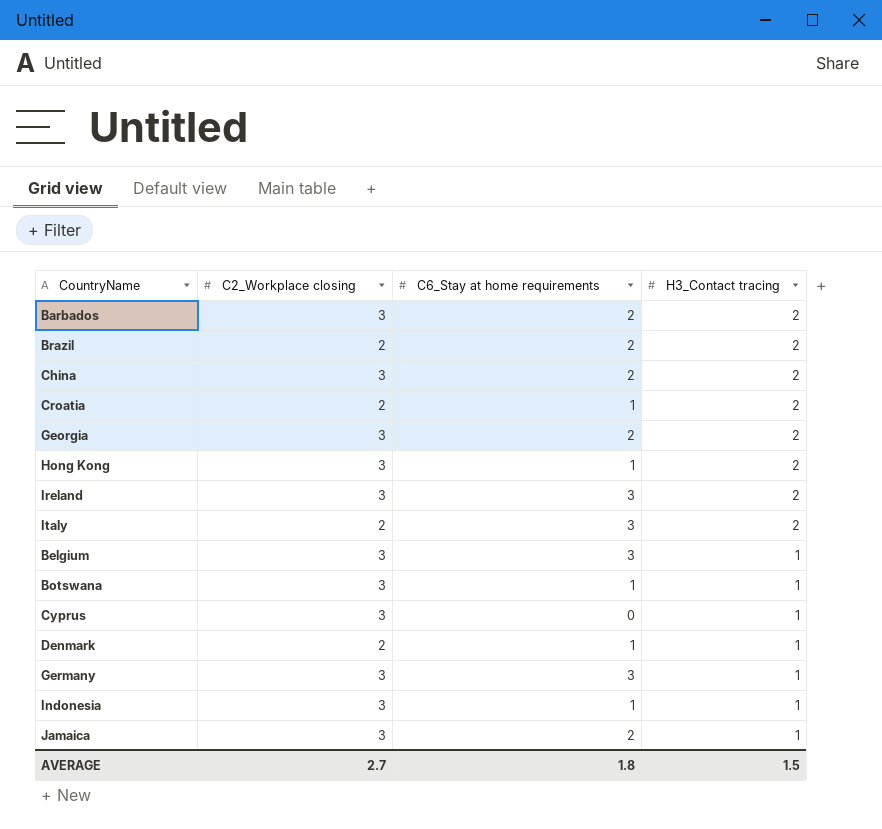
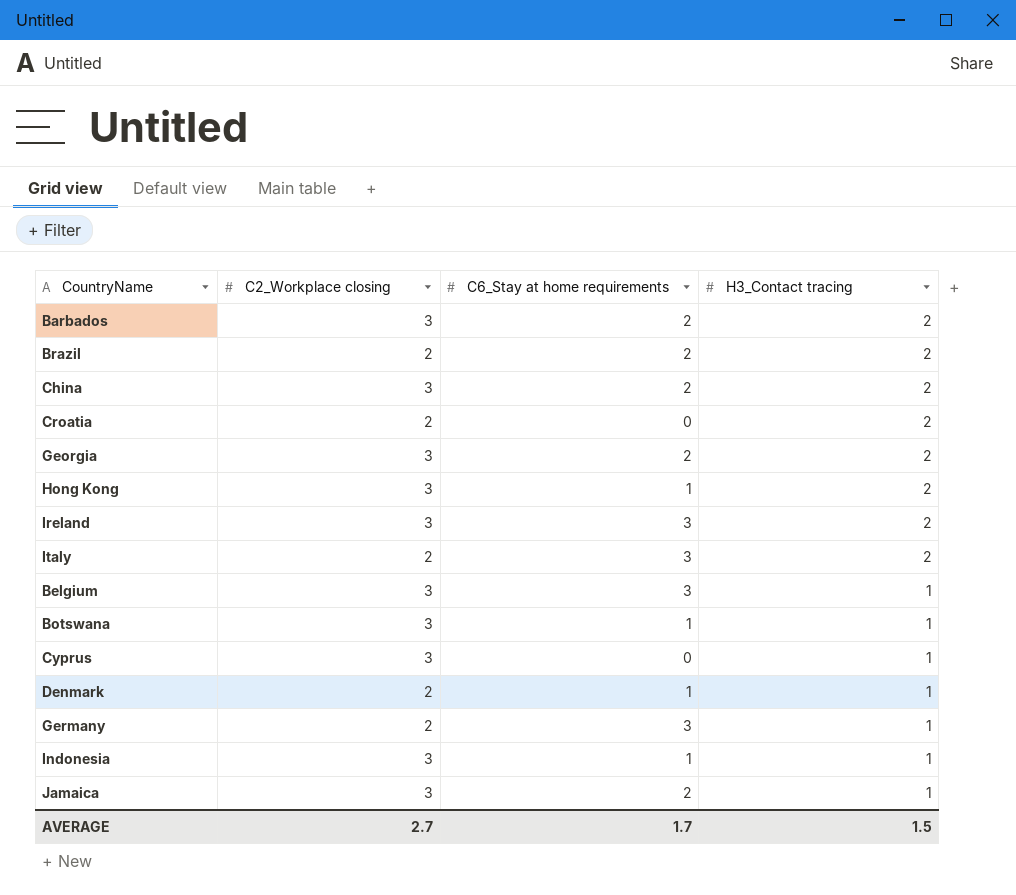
Croatia | C6_Stay at home requirements: 1 -> 0
Germany | C2_Workplace closing: 3 -> 2
AVERAGE | C6_Stay at home requirements: 1.8 -> 1.7

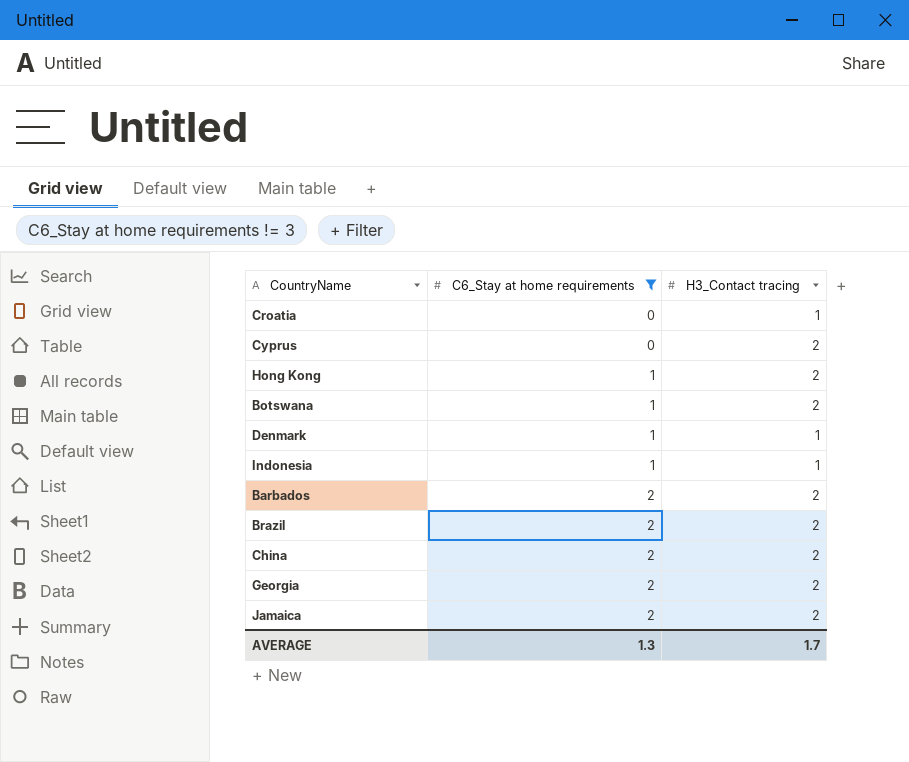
filter: none -> C6_Stay at home requirements != 3
row order: H3_Contact tracing descending -> C6_Stay at home requirements ascending
column C2_Workplace closing | position: 2 -> none
Croatia | H3_Contact tracing: 2 -> 1
Cyprus | H3_Contact tracing: 1 -> 2
Botswana | H3_Contact tracing: 1 -> 2
Jamaica | H3_Contact tracing: 1 -> 2
AVERAGE | C6_Stay at home requirements: 1.7 -> 1.3
AVERAGE | H3_Contact tracing: 1.5 -> 1.7

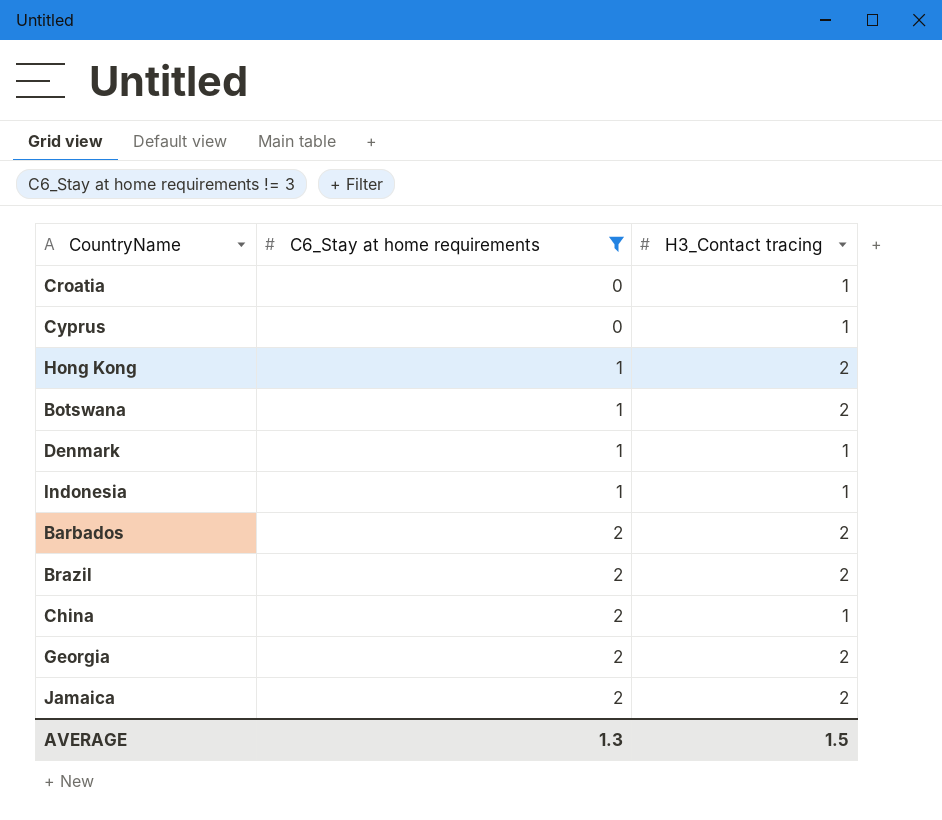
Cyprus | H3_Contact tracing: 2 -> 1
China | H3_Contact tracing: 2 -> 1
AVERAGE | H3_Contact tracing: 1.7 -> 1.5

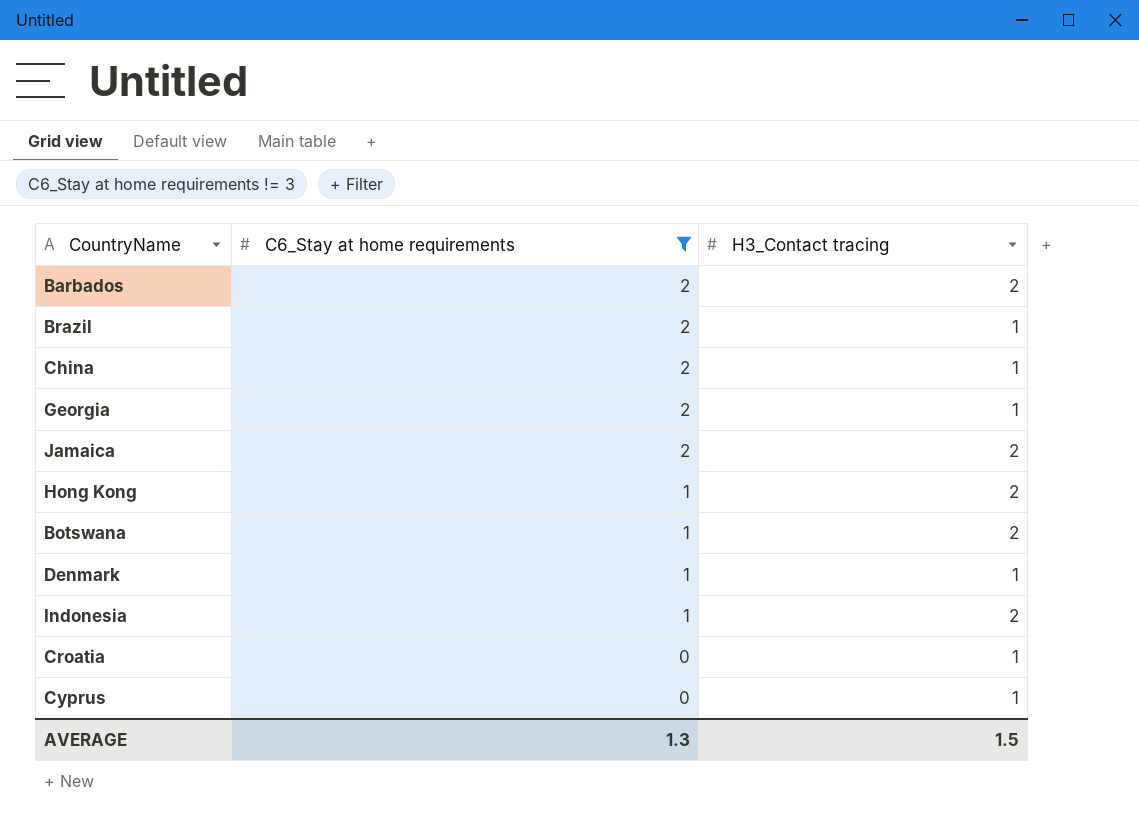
row order: C6_Stay at home requirements ascending -> C6_Stay at home requirements descending
Brazil | H3_Contact tracing: 2 -> 1
Georgia | H3_Contact tracing: 2 -> 1
Indonesia | H3_Contact tracing: 1 -> 2

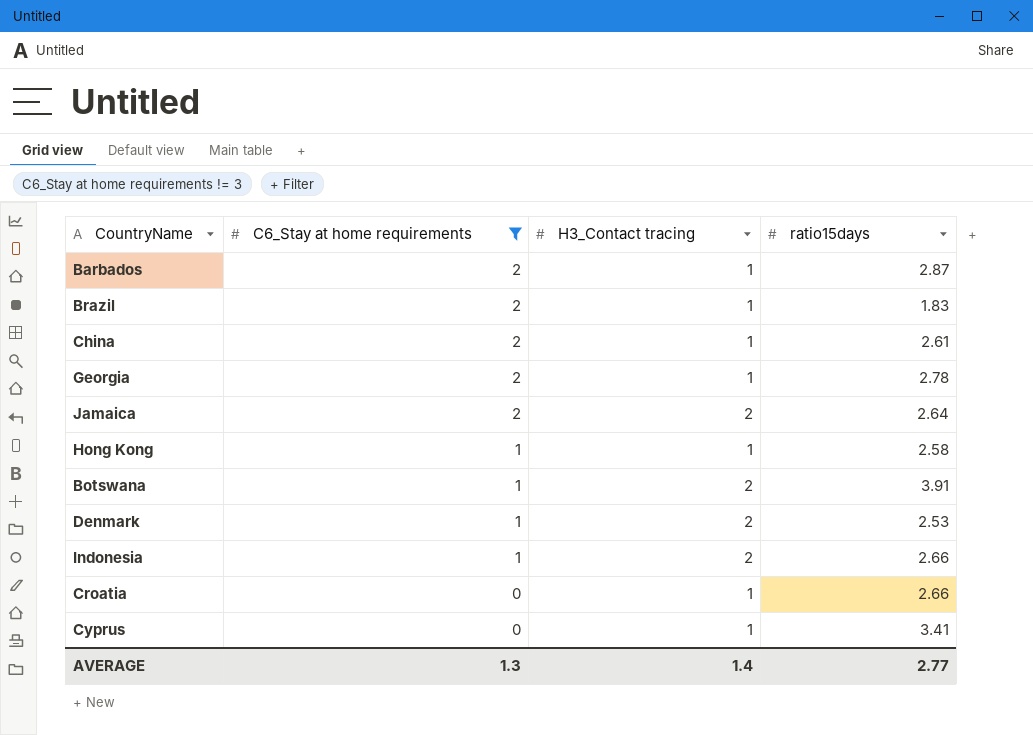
column ratio15days | position: none -> 4
Barbados | H3_Contact tracing: 2 -> 1
Hong Kong | H3_Contact tracing: 2 -> 1
Denmark | H3_Contact tracing: 1 -> 2
AVERAGE | H3_Contact tracing: 1.5 -> 1.4

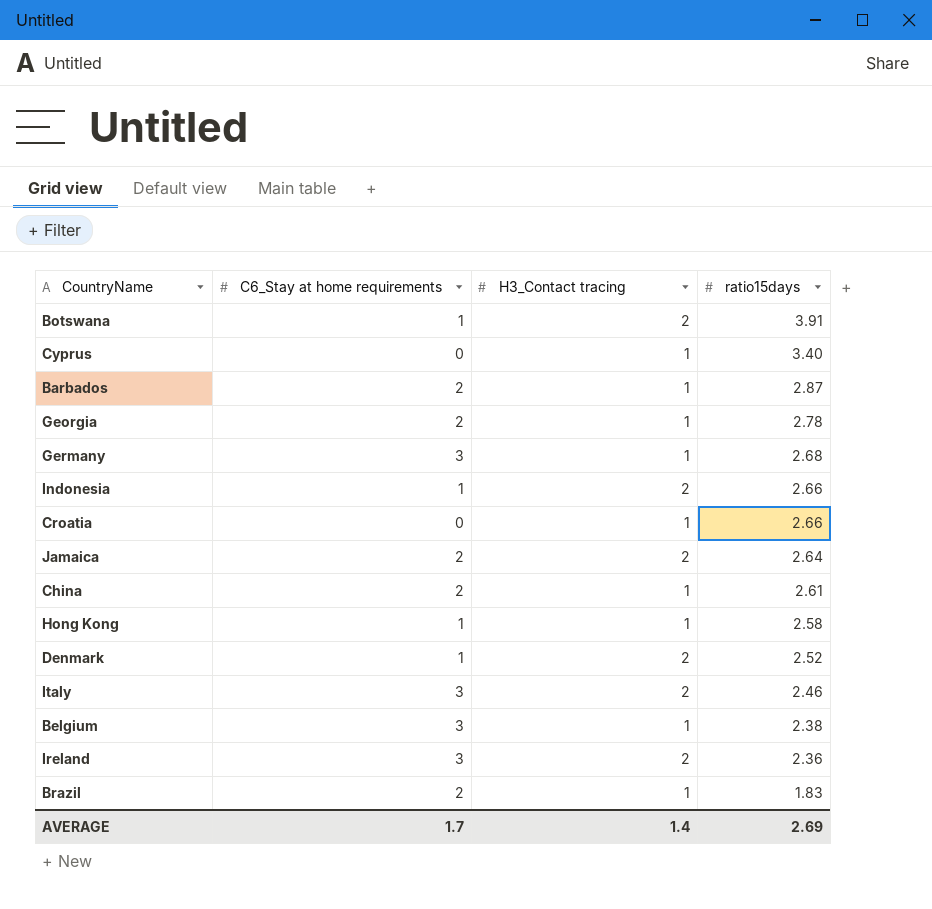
filter: C6_Stay at home requirements != 3 -> none
row order: C6_Stay at home requirements descending -> ratio15days descending
Cyprus | ratio15days: 3.41 -> 3.40
Denmark | ratio15days: 2.53 -> 2.52
AVERAGE | C6_Stay at home requirements: 1.3 -> 1.7
AVERAGE | ratio15days: 2.77 -> 2.69

